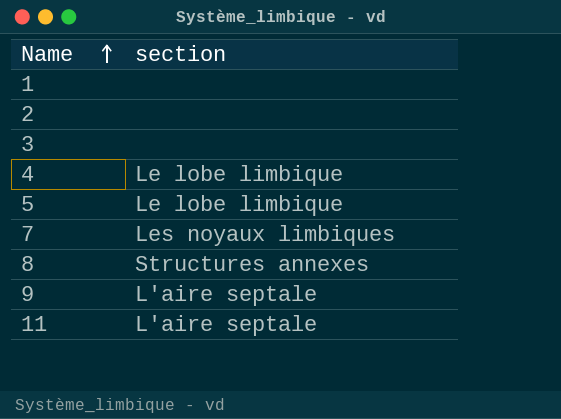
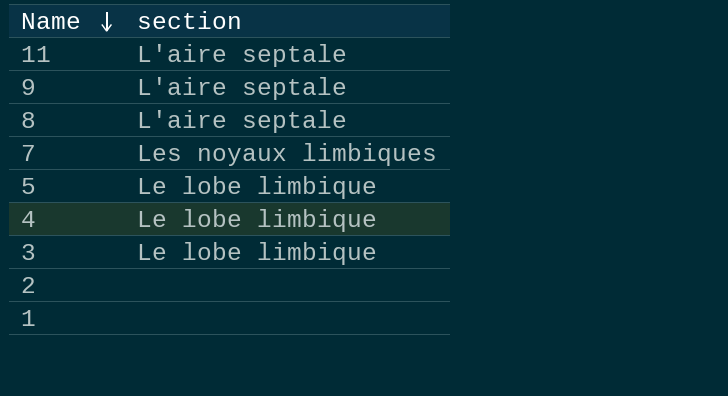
row order: Name ascending -> Name descending
8 | section: Structures annexes -> L'aire septale
3 | section: none -> Le lobe limbique

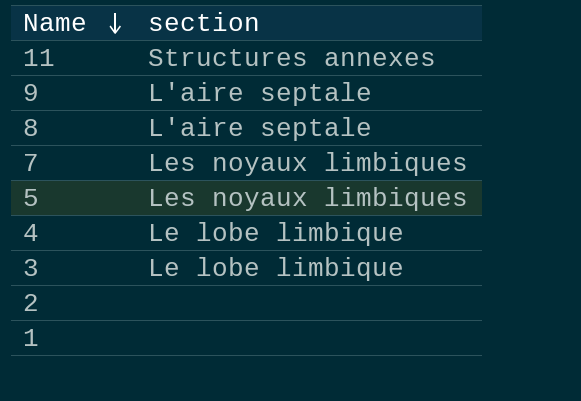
11 | section: L'aire septale -> Structures annexes
5 | section: Le lobe limbique -> Les noyaux limbiques

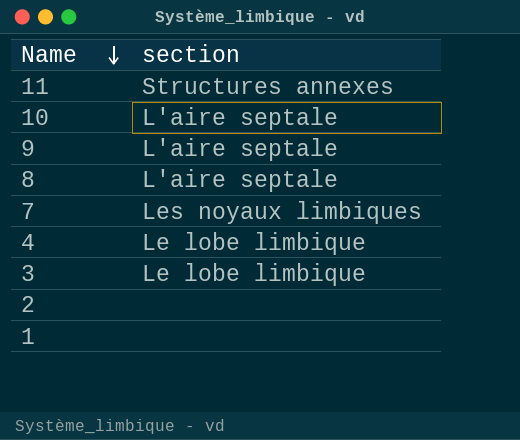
row 5: Les noyaux limbiques -> none
row 10: none -> L'aire septale

